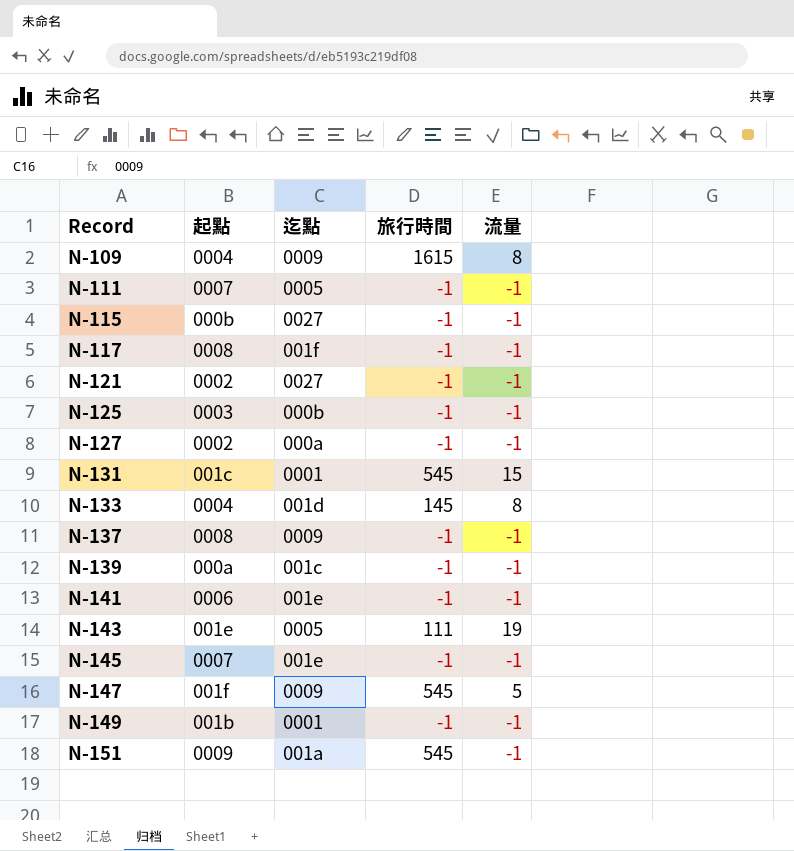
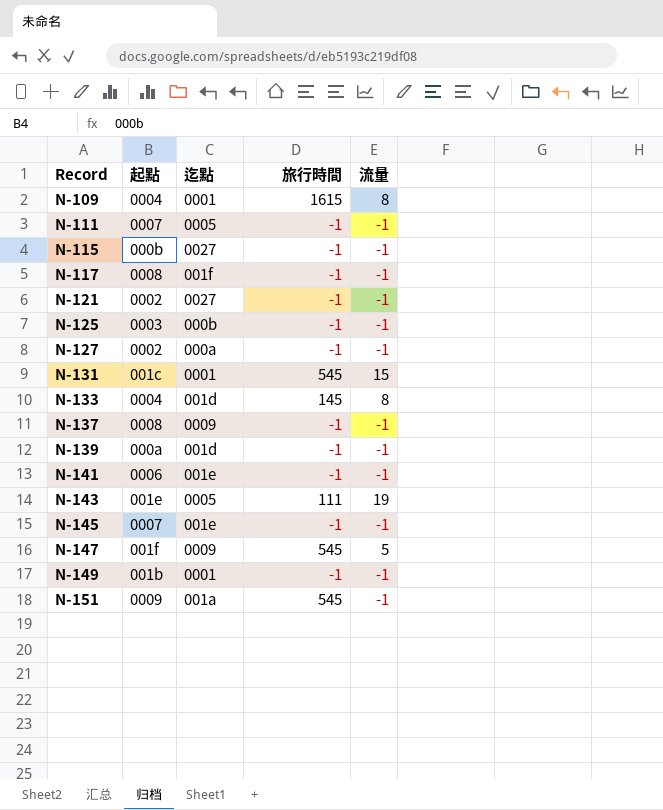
N-109 | 迄點: 0009 -> 0001
N-139 | 迄點: 001c -> 001d

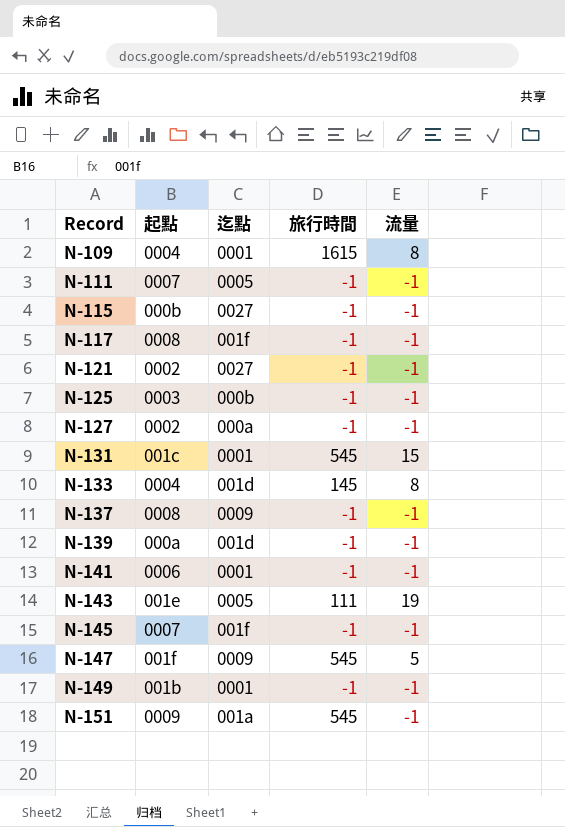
N-141 | 迄點: 001e -> 0001
N-145 | 迄點: 001e -> 001f

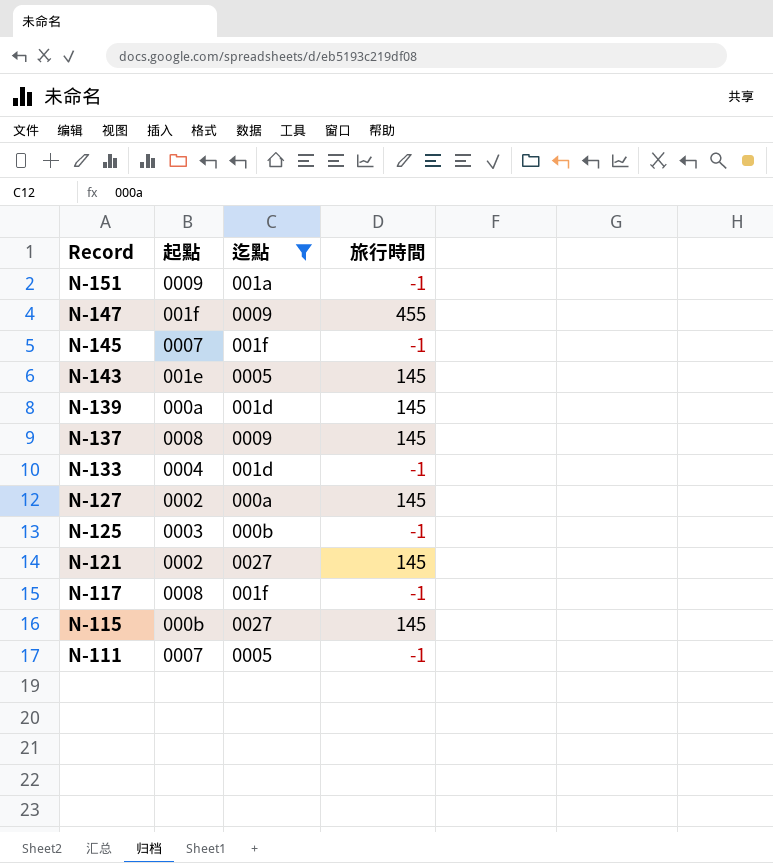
filter: none -> 迄點 != 0001
row order: Record ascending -> Record descending
column 流量 | position: 5 -> none
N-151 | 旅行時間: 545 -> -1
N-147 | 旅行時間: 545 -> 455
N-143 | 旅行時間: 111 -> 145
N-139 | 旅行時間: -1 -> 145
N-137 | 旅行時間: -1 -> 145
N-133 | 旅行時間: 145 -> -1
N-127 | 旅行時間: -1 -> 145
N-121 | 旅行時間: -1 -> 145
N-115 | 旅行時間: -1 -> 145

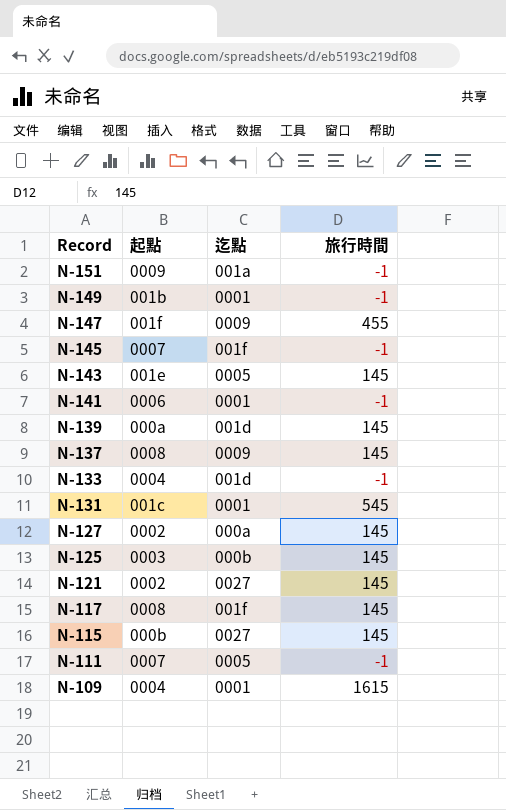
filter: 迄點 != 0001 -> none
N-125 | 旅行時間: -1 -> 145
N-117 | 旅行時間: -1 -> 145

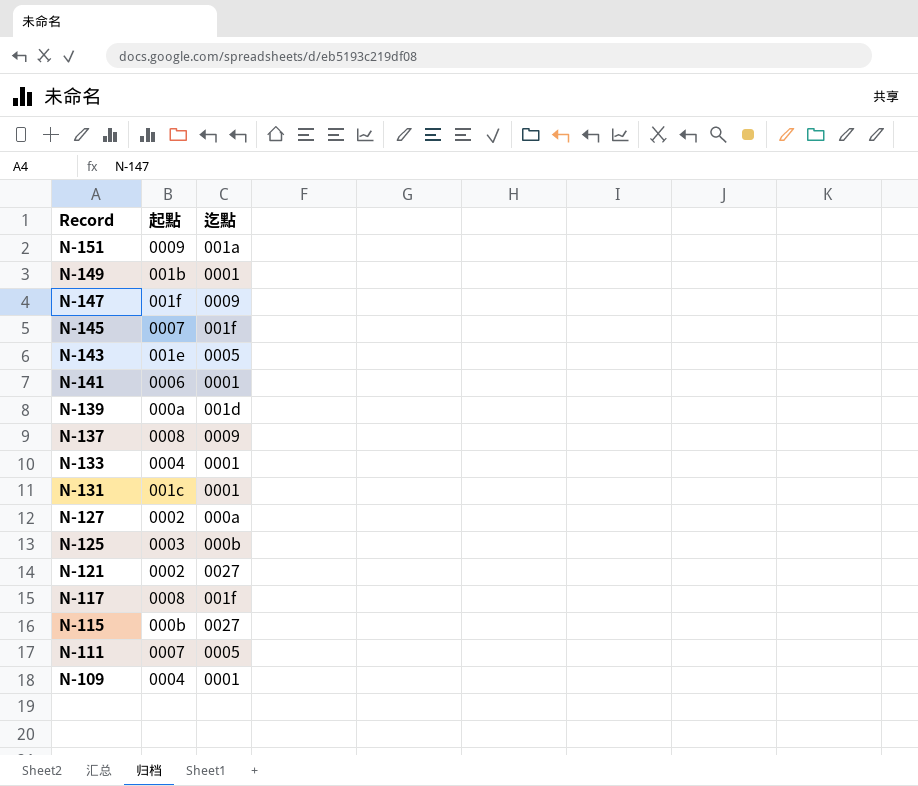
column 旅行時間 | position: 4 -> none
N-133 | 迄點: 001d -> 0001

